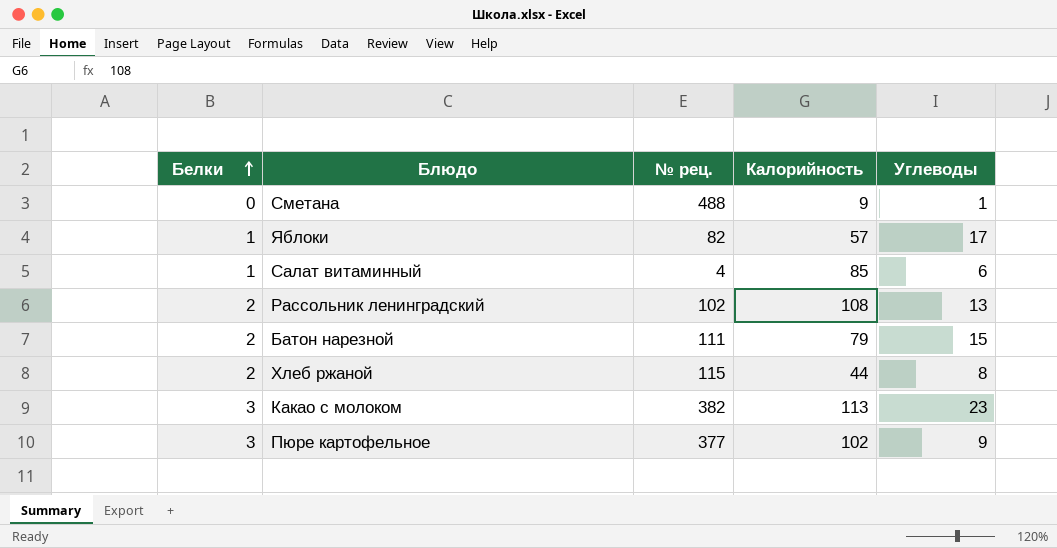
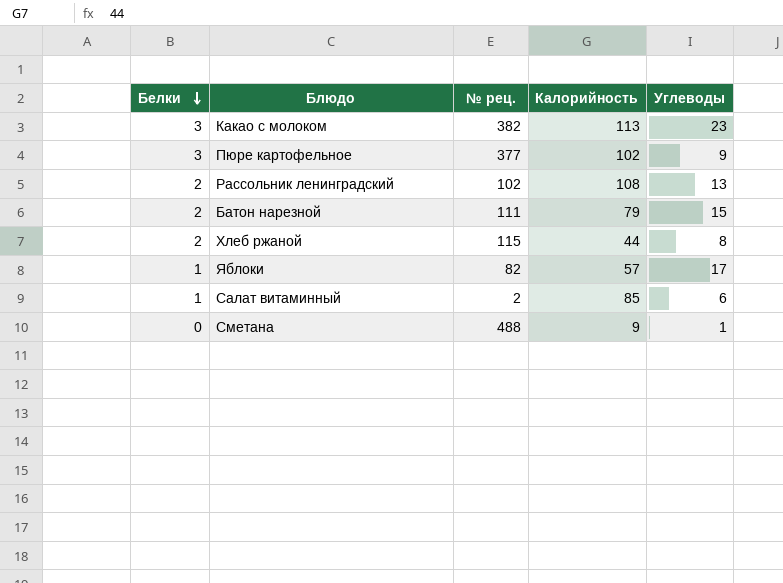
row order: Белки ascending -> Белки descending
Салат витаминный | № рец.: 4 -> 2

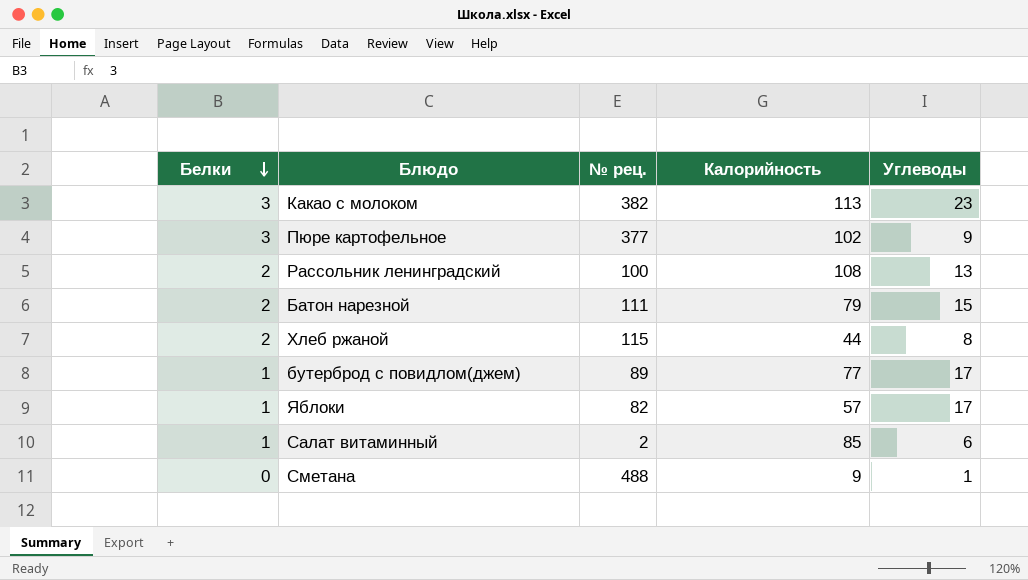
Рассольник ленинградский | № рец.: 102 -> 100
row бутерброд с повидлом(джем): none -> 1 | 89 | 77 | 17

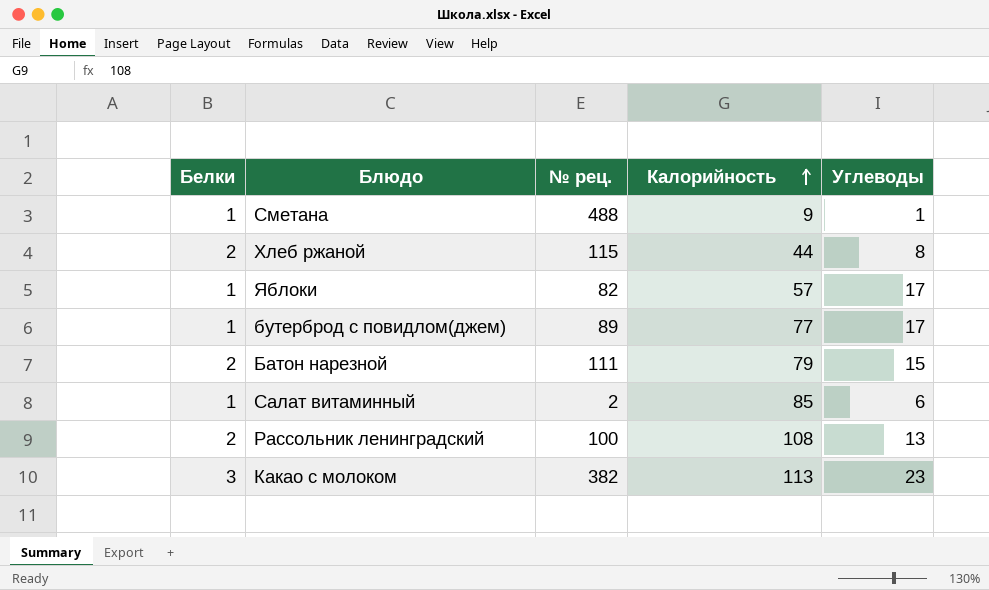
row order: Белки descending -> Калорийность ascending
row Пюре картофельное: 3 | 377 | 102 | 9 -> none
Сметана | Белки: 0 -> 1

